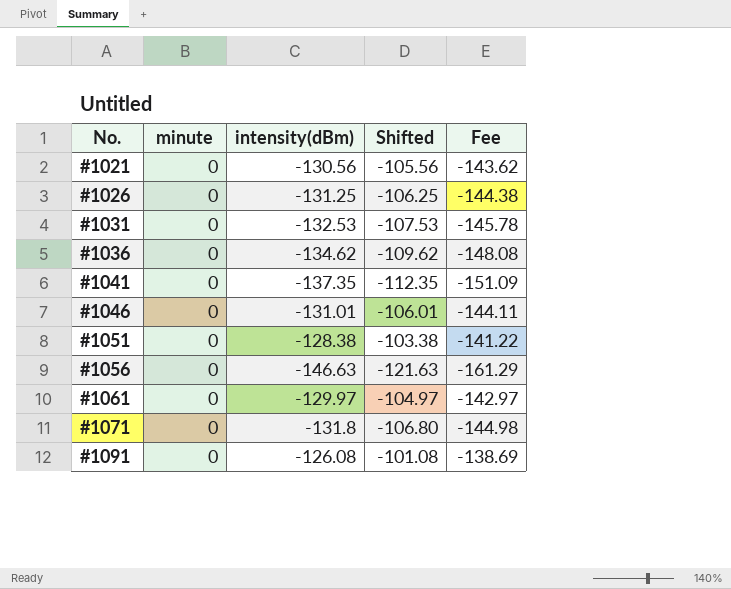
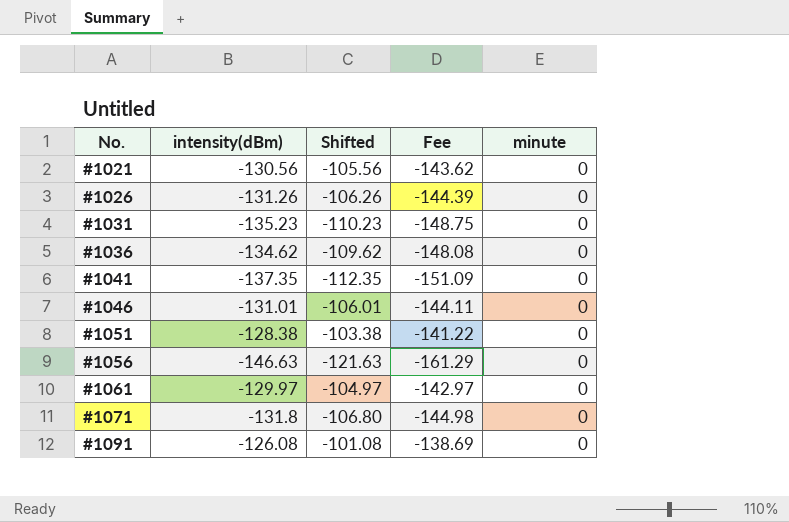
column minute | position: 2 -> 5
#1026 | intensity(dBm): -131.25 -> -131.26
#1026 | Shifted: -106.25 -> -106.26
#1026 | Fee: -144.38 -> -144.39
#1031 | intensity(dBm): -132.53 -> -135.23
#1031 | Shifted: -107.53 -> -110.23
#1031 | Fee: -145.78 -> -148.75

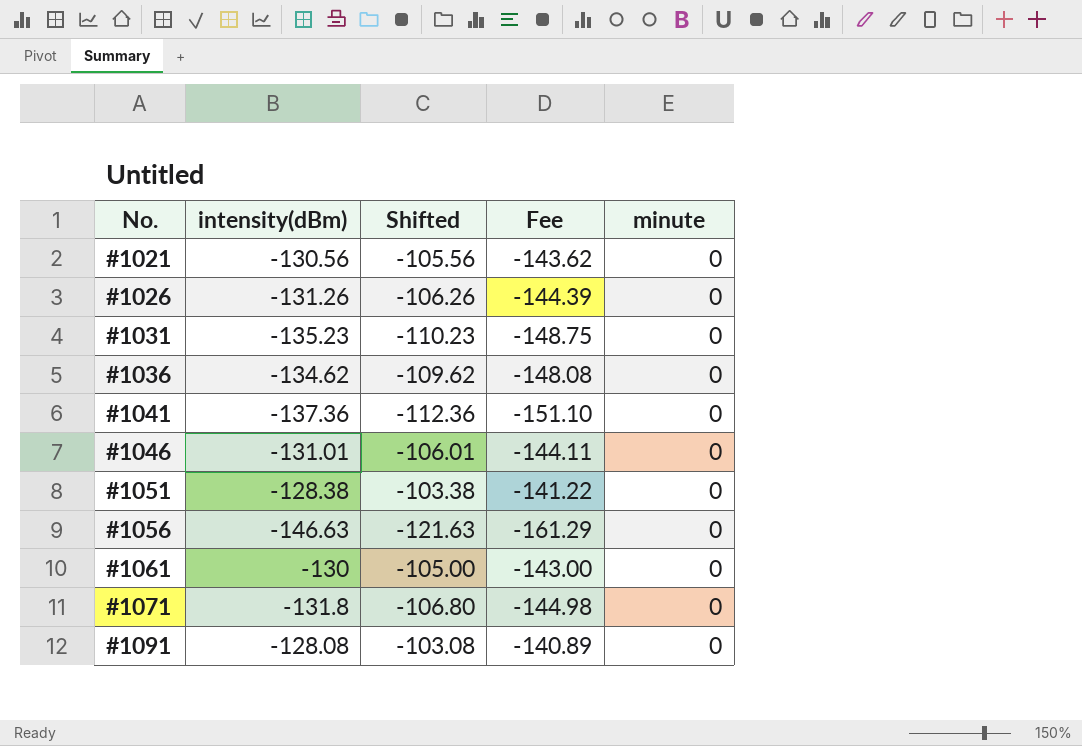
#1041 | intensity(dBm): -137.35 -> -137.36
#1041 | Shifted: -112.35 -> -112.36
#1041 | Fee: -151.09 -> -151.10
#1061 | intensity(dBm): -129.97 -> -130
#1061 | Shifted: -104.97 -> -105.00
#1061 | Fee: -142.97 -> -143.00
#1091 | intensity(dBm): -126.08 -> -128.08
#1091 | Shifted: -101.08 -> -103.08
#1091 | Fee: -138.69 -> -140.89

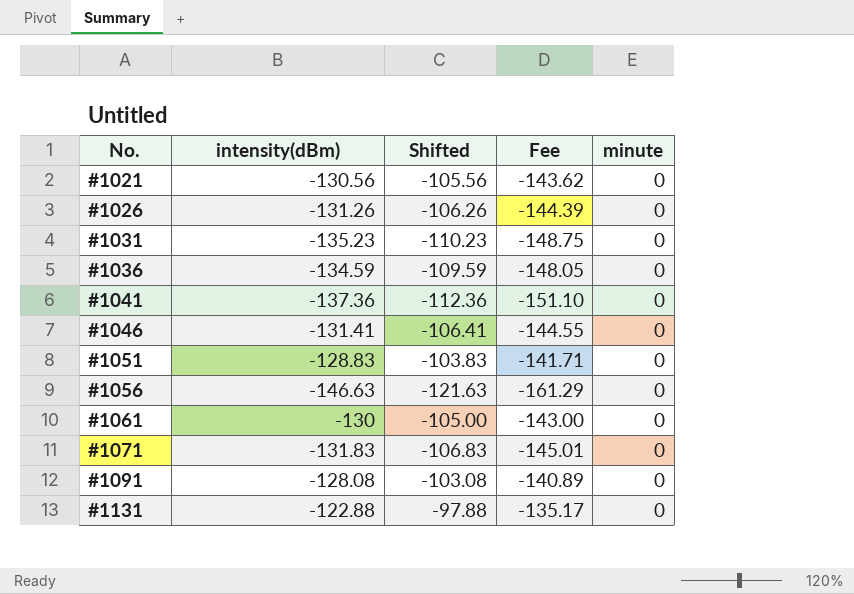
#1036 | intensity(dBm): -134.62 -> -134.59
#1036 | Shifted: -109.62 -> -109.59
#1036 | Fee: -148.08 -> -148.05
#1046 | intensity(dBm): -131.01 -> -131.41
#1046 | Shifted: -106.01 -> -106.41
#1046 | Fee: -144.11 -> -144.55
#1051 | intensity(dBm): -128.38 -> -128.83
#1051 | Shifted: -103.38 -> -103.83
#1051 | Fee: -141.22 -> -141.71
#1071 | intensity(dBm): -131.8 -> -131.83
#1071 | Shifted: -106.80 -> -106.83
#1071 | Fee: -144.98 -> -145.01
row #1131: none -> -122.88 | -97.88 | -135.17 | 0

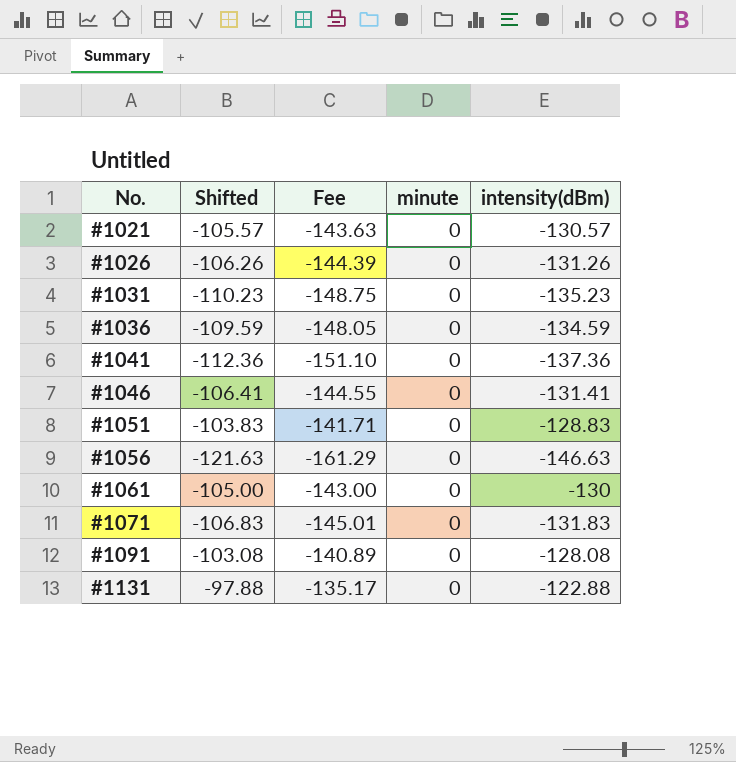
column intensity(dBm) | position: 2 -> 5
#1021 | Shifted: -105.56 -> -105.57
#1021 | Fee: -143.62 -> -143.63
#1021 | intensity(dBm): -130.56 -> -130.57

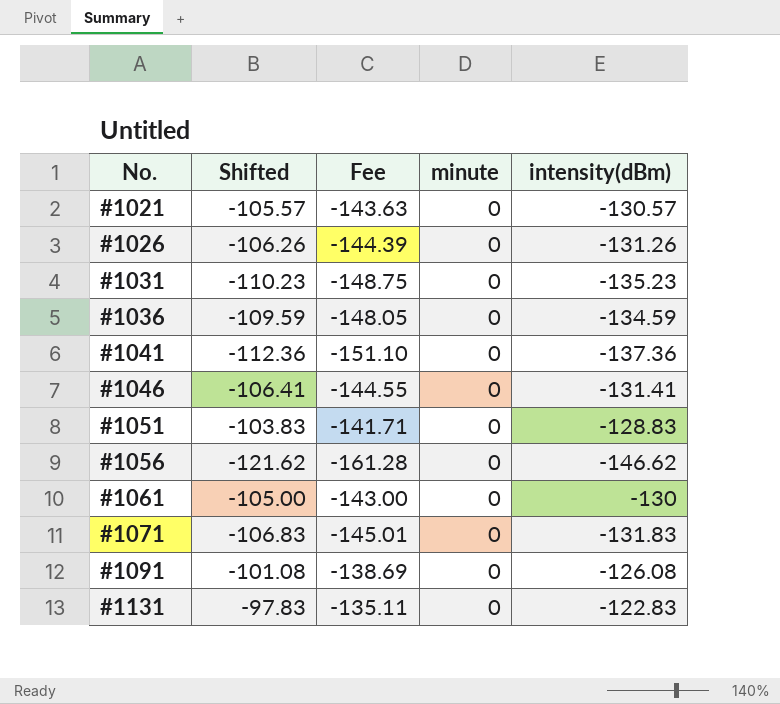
#1056 | Shifted: -121.63 -> -121.62
#1056 | Fee: -161.29 -> -161.28
#1056 | intensity(dBm): -146.63 -> -146.62
#1091 | Shifted: -103.08 -> -101.08
#1091 | Fee: -140.89 -> -138.69
#1091 | intensity(dBm): -128.08 -> -126.08
#1131 | Shifted: -97.88 -> -97.83
#1131 | Fee: -135.17 -> -135.11
#1131 | intensity(dBm): -122.88 -> -122.83

